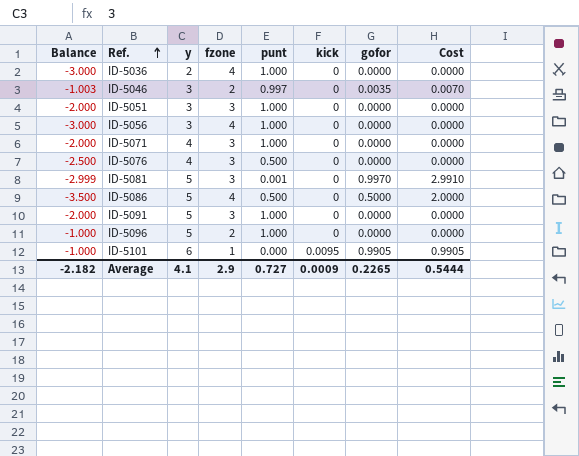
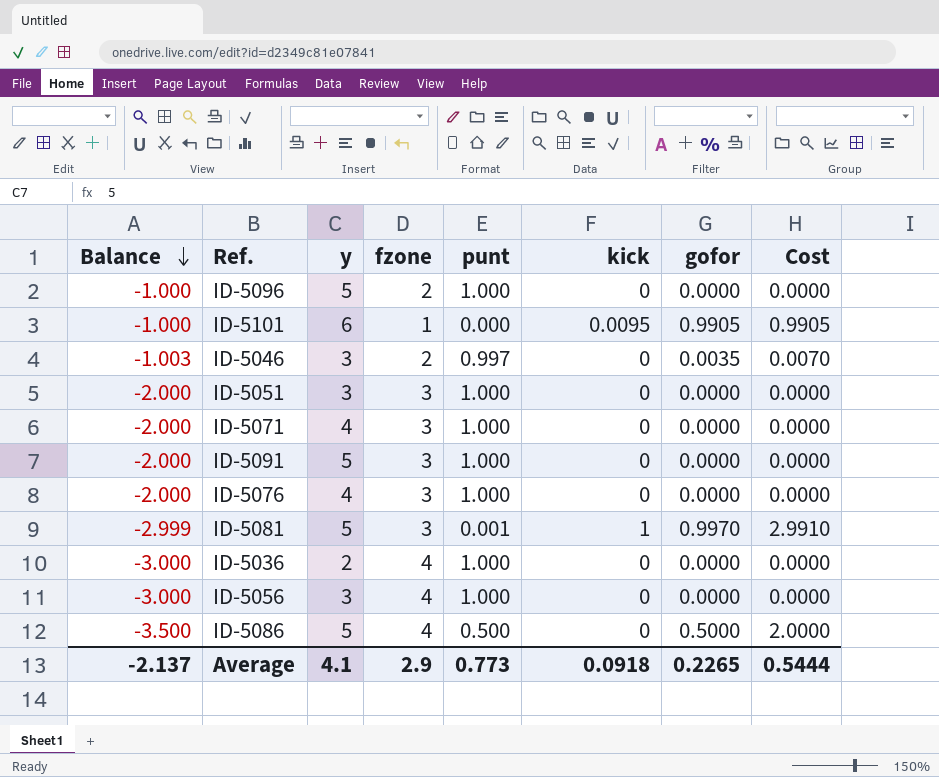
row order: Ref. ascending -> Balance descending
ID-5076 | Balance: -2.500 -> -2.000
ID-5076 | punt: 0.500 -> 1.000
ID-5081 | kick: 0 -> 1
Average | Balance: -2.182 -> -2.137
Average | punt: 0.727 -> 0.773
Average | kick: 0.0009 -> 0.0918

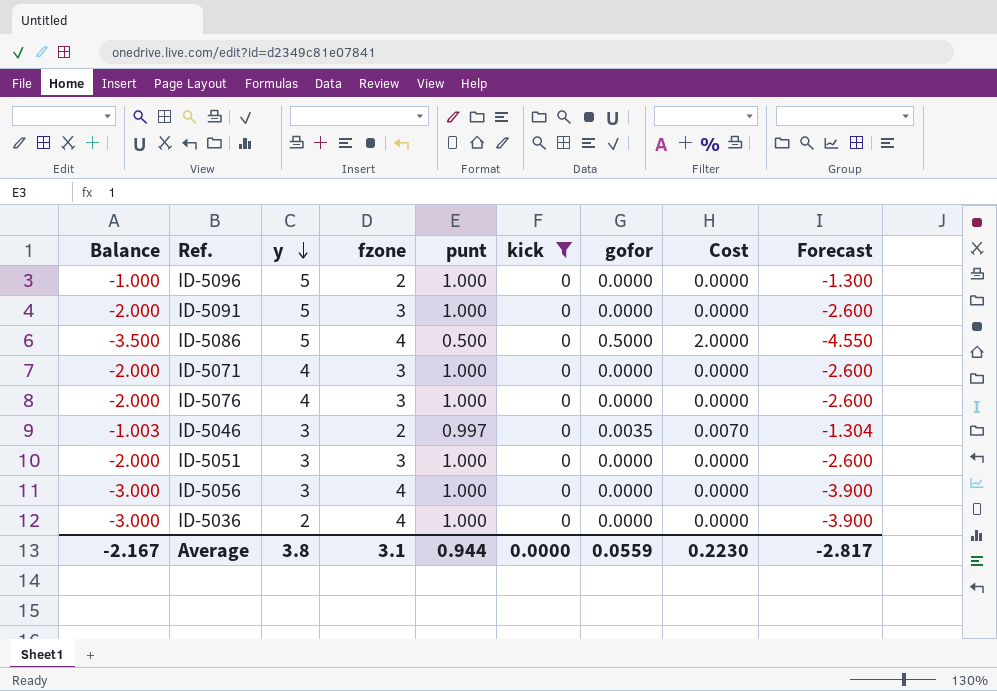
filter: none -> kick = 0
row order: Balance descending -> y descending
column Forecast | formula: none -> [Balance] * 1.3
Average | Balance: -2.137 -> -2.167
Average | y: 4.1 -> 3.8
Average | fzone: 2.9 -> 3.1
Average | punt: 0.773 -> 0.944
Average | kick: 0.0918 -> 0.0000
Average | gofor: 0.2265 -> 0.0559
Average | Cost: 0.5444 -> 0.2230

